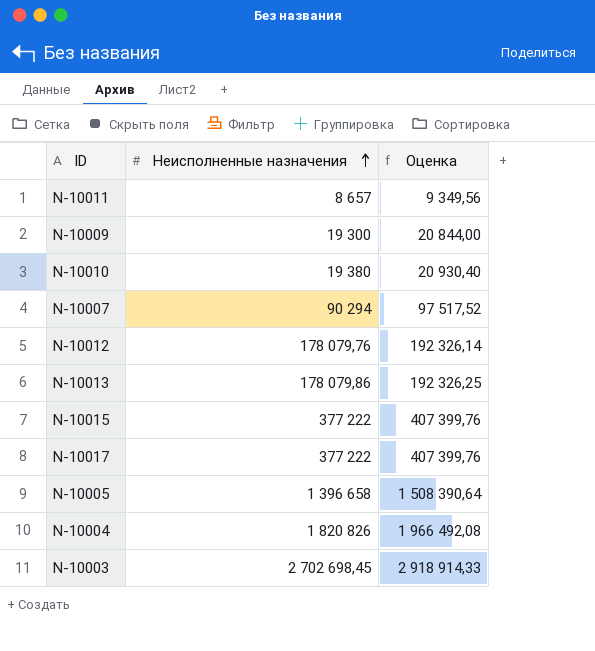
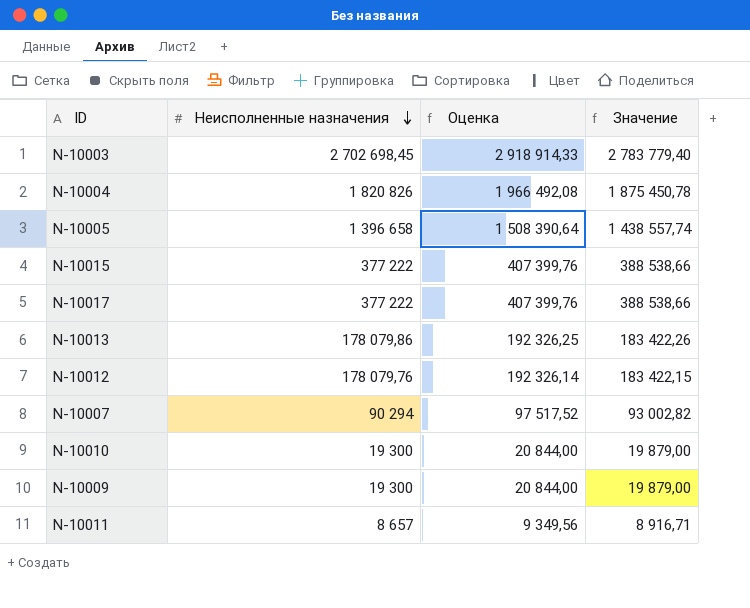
row order: Неисполненные назначения ascending -> Неисполненные назначения descending
column Значение | formula: none -> [Неисполненные назначения] * 1,03
N-10010 | Неисполненные назначения: 19 380 -> 19 300
N-10010 | Оценка: 20 930,40 -> 20 844,00

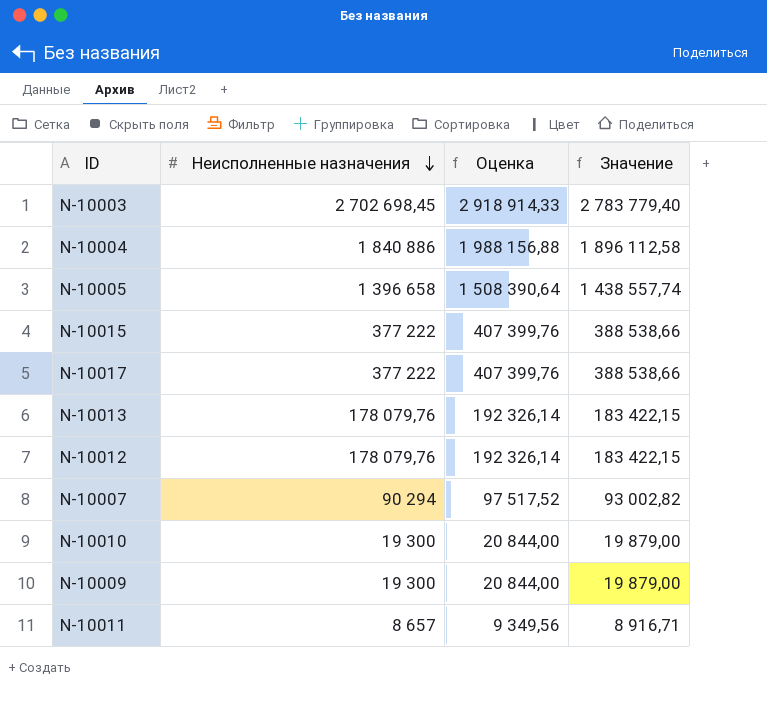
N-10004 | Неисполненные назначения: 1 820 826 -> 1 840 886
N-10004 | Оценка: 1 966 492,08 -> 1 988 156,88
N-10004 | Значение: 1 875 450,78 -> 1 896 112,58
N-10013 | Неисполненные назначения: 178 079,86 -> 178 079,76
N-10013 | Оценка: 192 326,25 -> 192 326,14
N-10013 | Значение: 183 422,26 -> 183 422,15

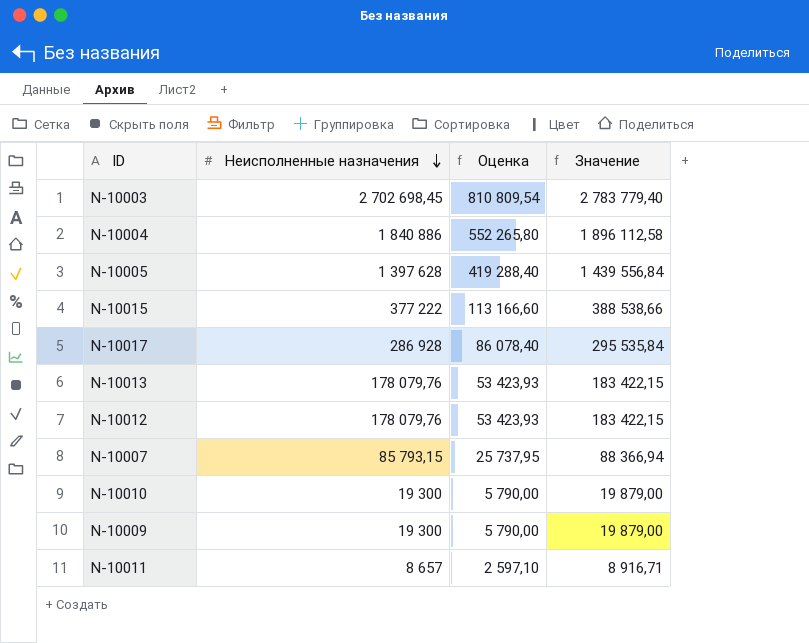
column Оценка | formula: [Неисполненные назначения] * 1,08 -> [Неисполненные назначения] * 0,3
N-10005 | Неисполненные назначения: 1 396 658 -> 1 397 628
N-10005 | Значение: 1 438 557,74 -> 1 439 556,84
N-10017 | Неисполненные назначения: 377 222 -> 286 928
N-10017 | Значение: 388 538,66 -> 295 535,84
N-10007 | Неисполненные назначения: 90 294 -> 85 793,15
N-10007 | Значение: 93 002,82 -> 88 366,94

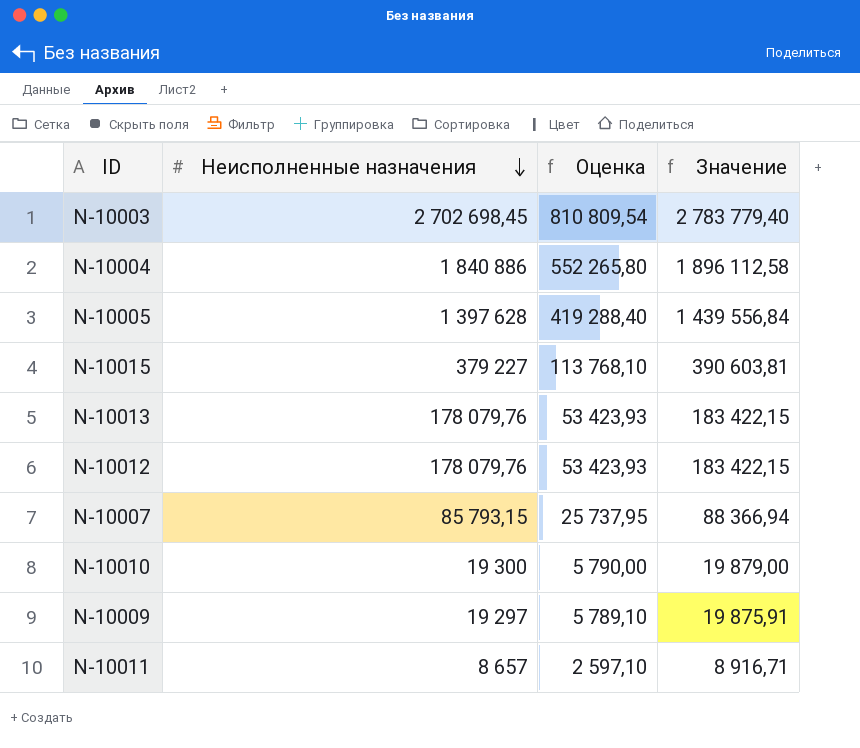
row N-10017: 286 928 | 86 078,40 | 295 535,84 -> none
N-10015 | Неисполненные назначения: 377 222 -> 379 227
N-10015 | Оценка: 113 166,60 -> 113 768,10
N-10015 | Значение: 388 538,66 -> 390 603,81
N-10009 | Неисполненные назначения: 19 300 -> 19 297
N-10009 | Оценка: 5 790,00 -> 5 789,10
N-10009 | Значение: 19 879,00 -> 19 875,91

